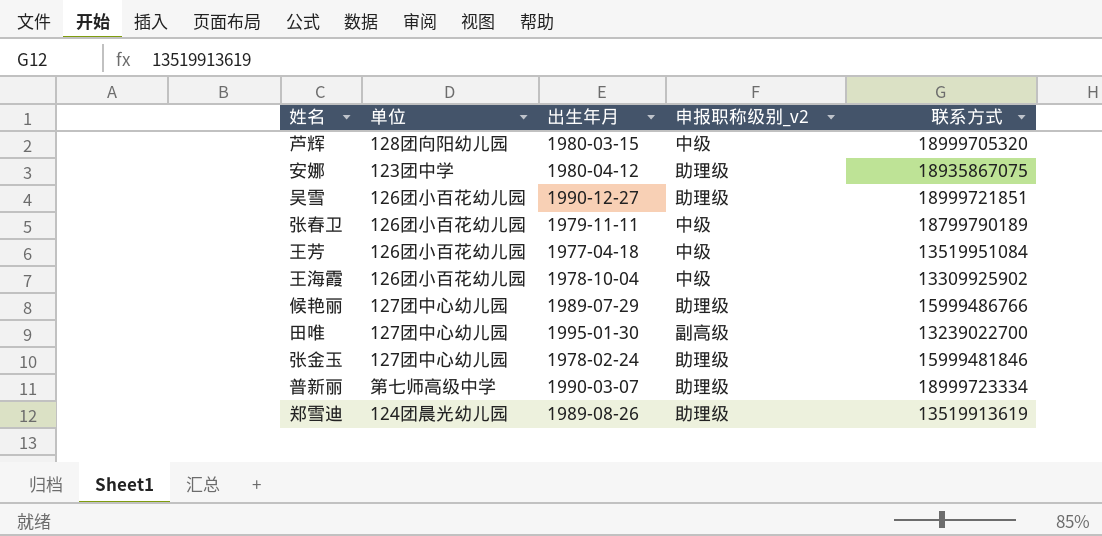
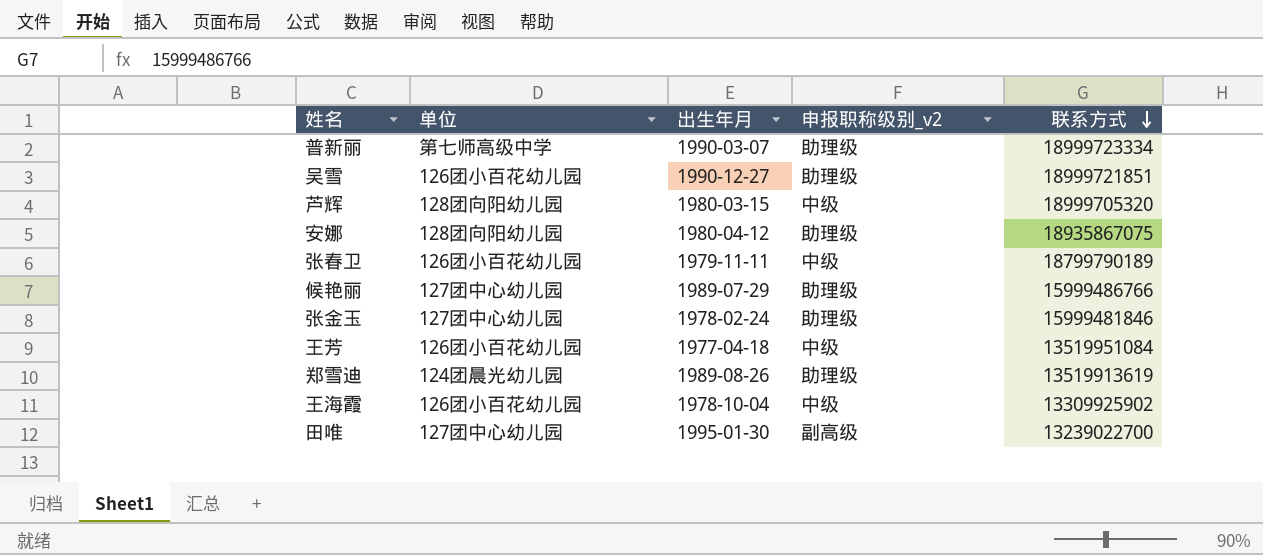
row order: none -> 联系方式 descending
安娜 | 单位: 123团中学 -> 128团向阳幼儿园

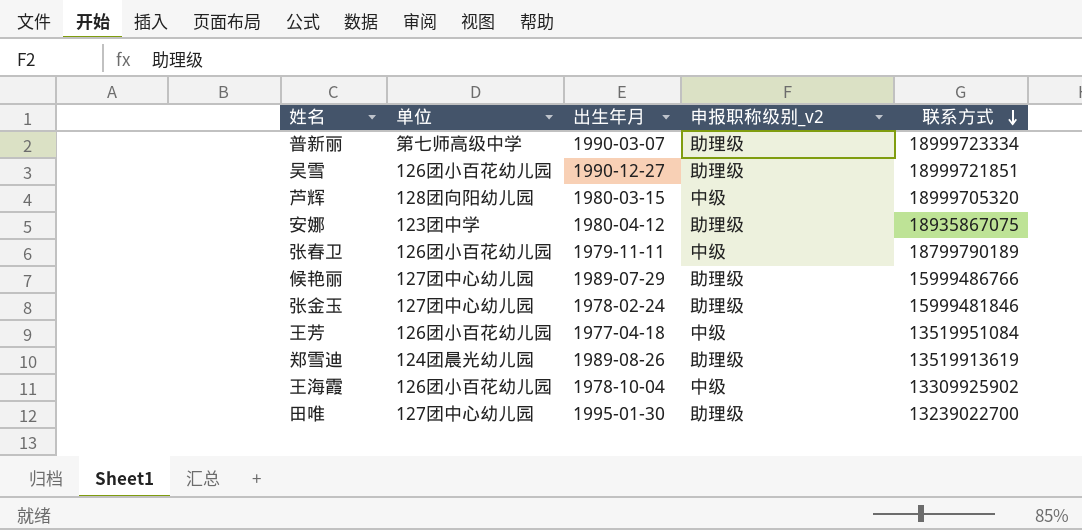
安娜 | 单位: 128团向阳幼儿园 -> 123团中学
田唯 | 申报职称级别_v2: 副高级 -> 助理级

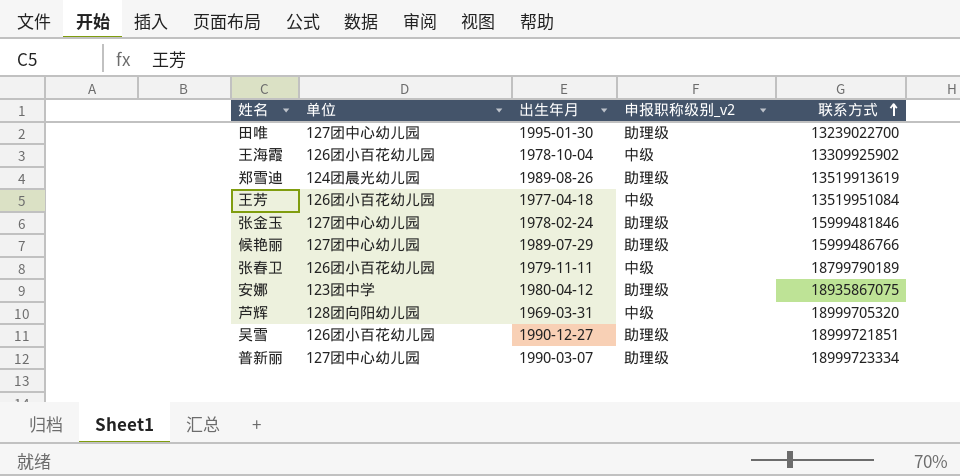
row order: 联系方式 descending -> 联系方式 ascending
芦辉 | 出生年月: 1980-03-15 -> 1969-03-31
普新丽 | 单位: 第七师高级中学 -> 127团中心幼儿园

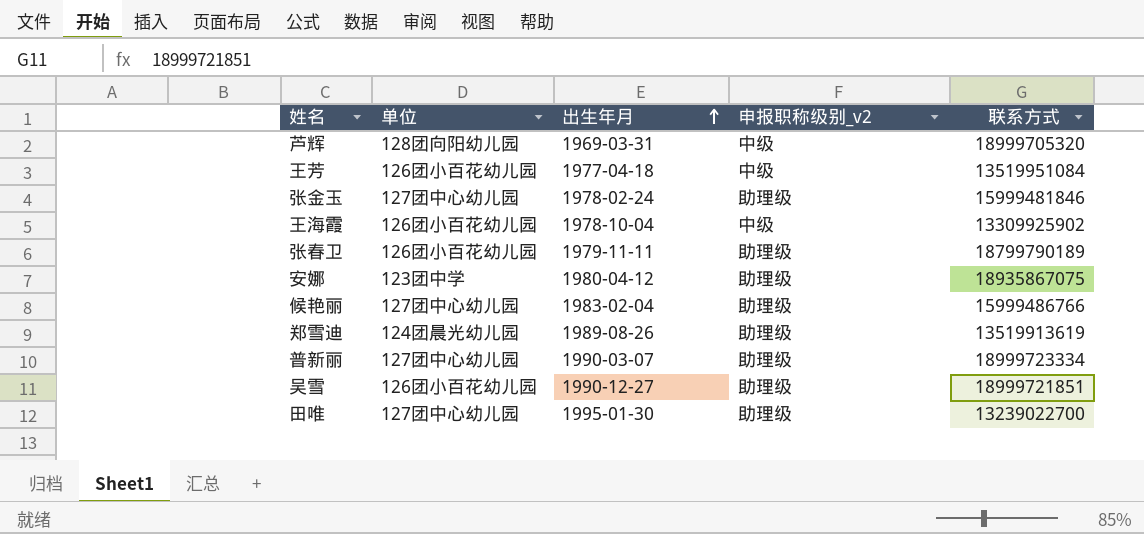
row order: 联系方式 ascending -> 出生年月 ascending
张春卫 | 申报职称级别_v2: 中级 -> 助理级
候艳丽 | 出生年月: 1989-07-29 -> 1983-02-04

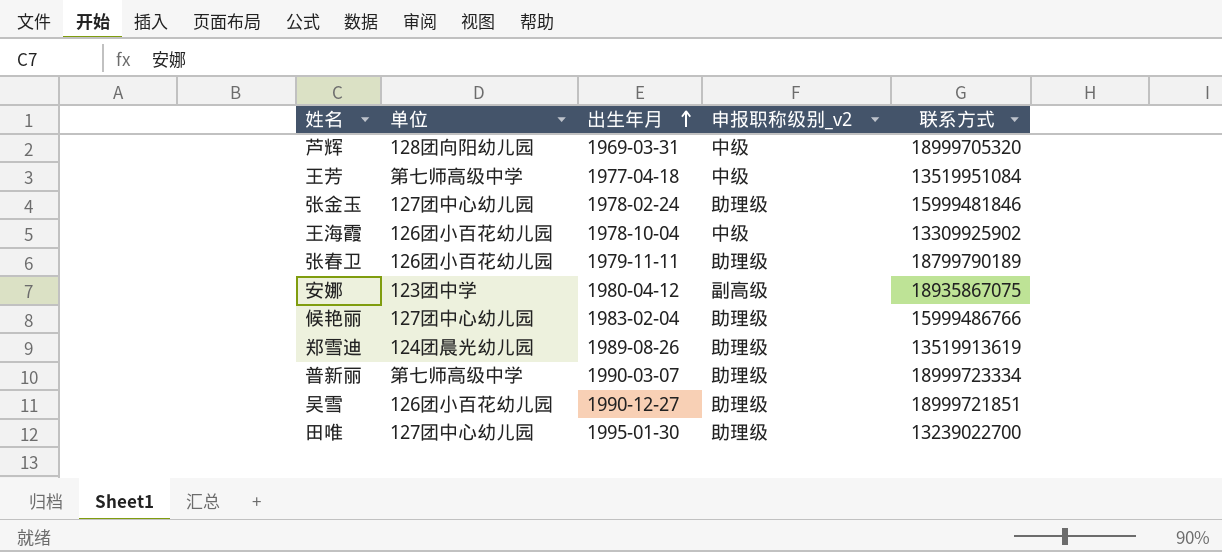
王芳 | 单位: 126团小百花幼儿园 -> 第七师高级中学
安娜 | 申报职称级别_v2: 助理级 -> 副高级
普新丽 | 单位: 127团中心幼儿园 -> 第七师高级中学

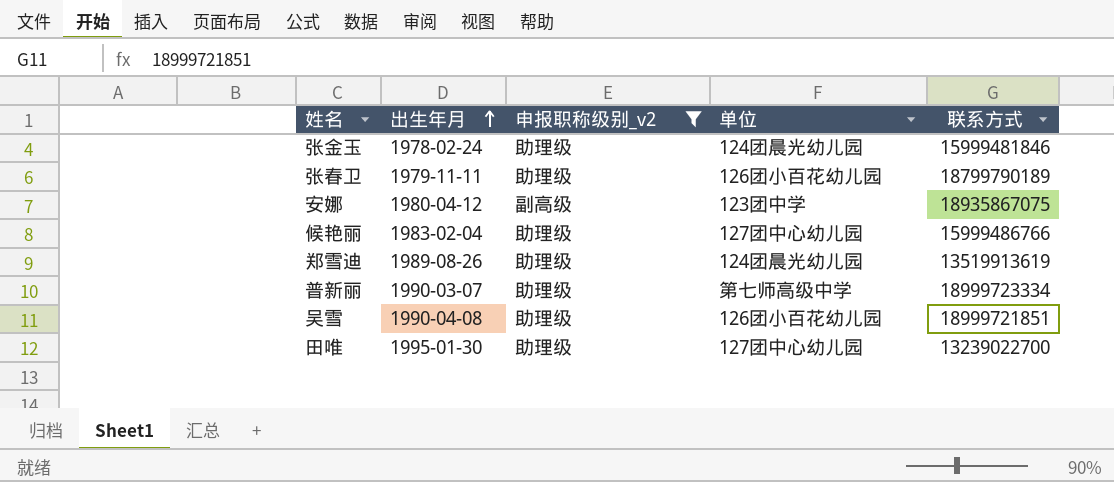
filter: none -> 申报职称级别_v2 != 中级
column 单位 | position: 2 -> 4
张金玉 | 单位: 127团中心幼儿园 -> 124团晨光幼儿园
吴雪 | 出生年月: 1990-12-27 -> 1990-04-08

